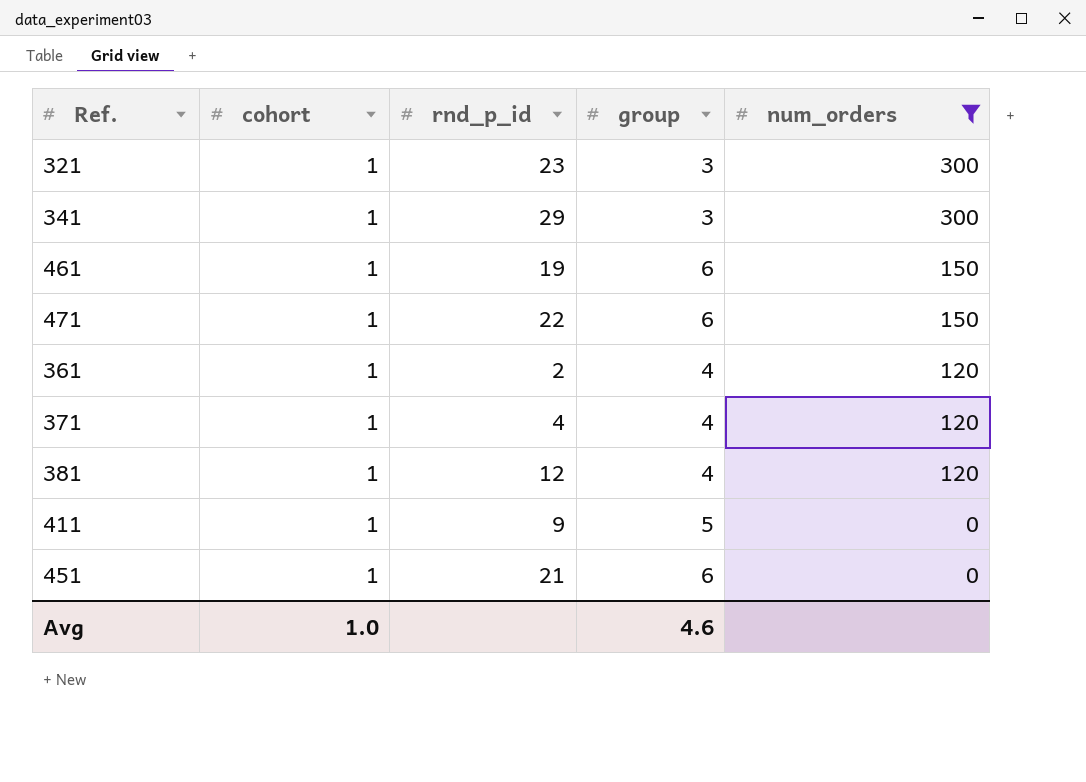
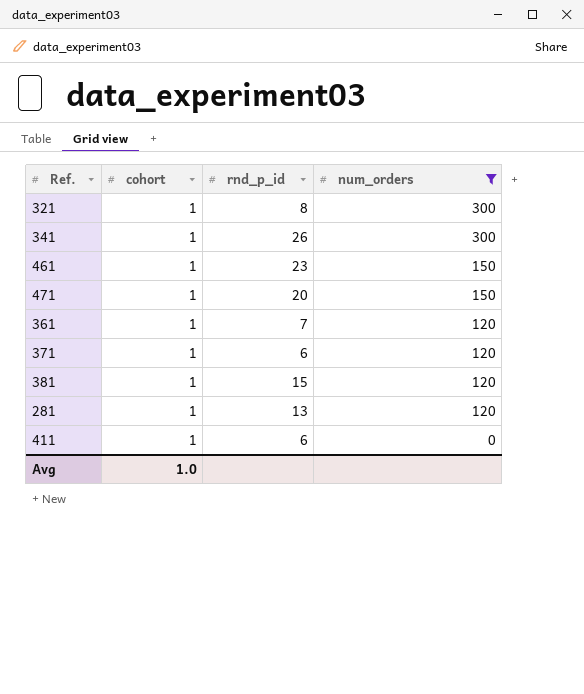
column group | position: 4 -> none
row 451: 1 | 21 | 6 | 0 -> none
321 | rnd_p_id: 23 -> 8
341 | rnd_p_id: 29 -> 26
461 | rnd_p_id: 19 -> 23
471 | rnd_p_id: 22 -> 20
361 | rnd_p_id: 2 -> 7
371 | rnd_p_id: 4 -> 6
381 | rnd_p_id: 12 -> 15
row 281: none -> 1 | 13 | 120
411 | rnd_p_id: 9 -> 6

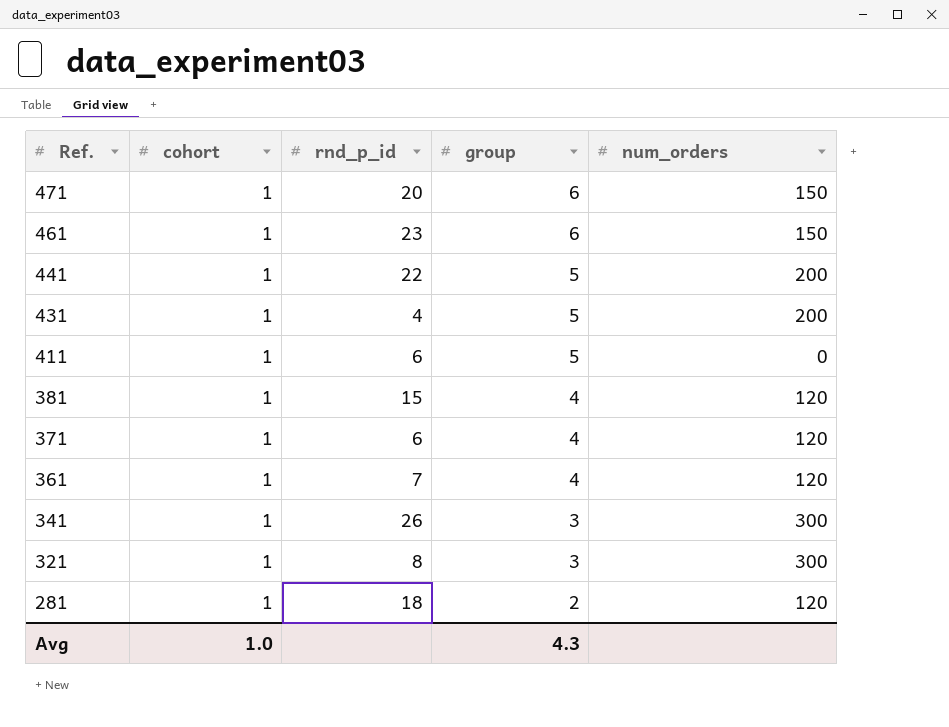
filter: num_orders != 200 -> none
row order: num_orders descending -> Ref. descending
column group | position: none -> 4
281 | rnd_p_id: 13 -> 18

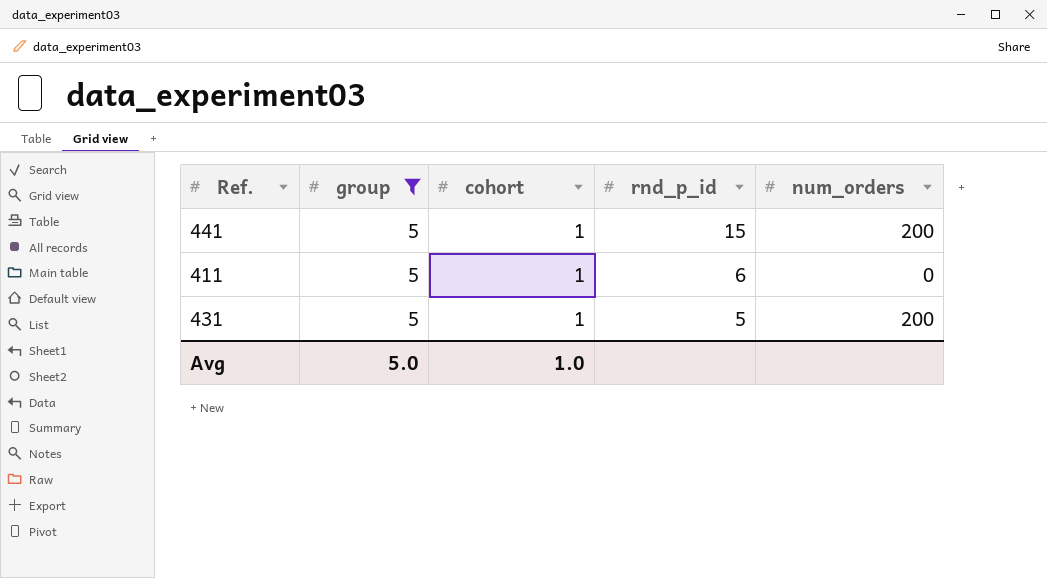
filter: none -> group = 5
row order: Ref. descending -> rnd_p_id descending
column group | position: 4 -> 2
441 | rnd_p_id: 22 -> 15
431 | rnd_p_id: 4 -> 5
Avg | group: 4.3 -> 5.0

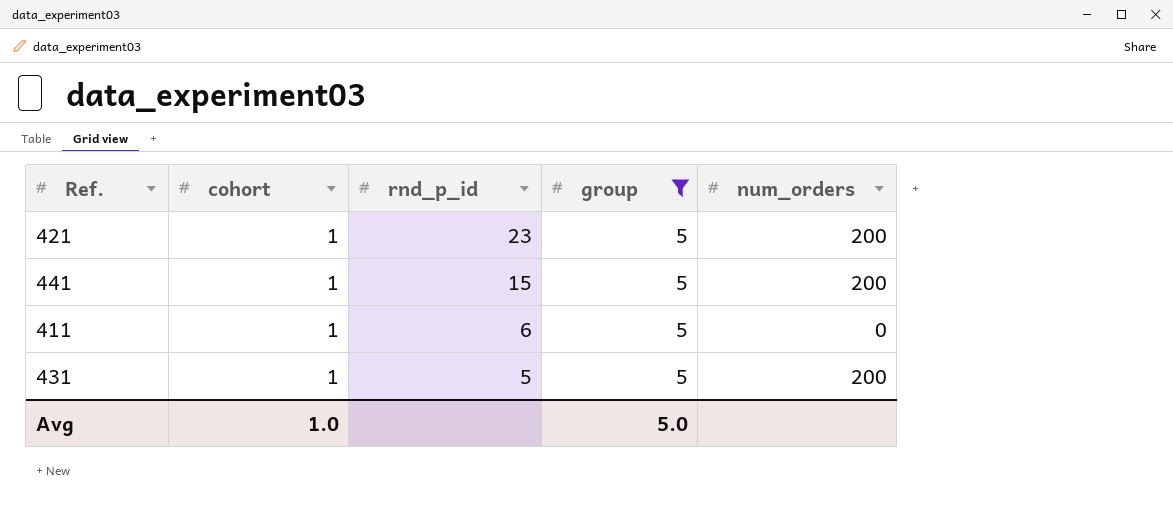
column group | position: 2 -> 4
row 421: none -> 1 | 23 | 5 | 200

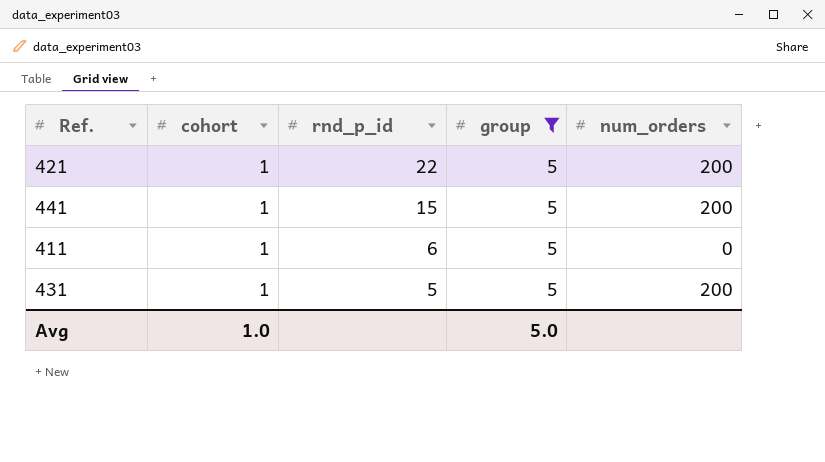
421 | rnd_p_id: 23 -> 22

